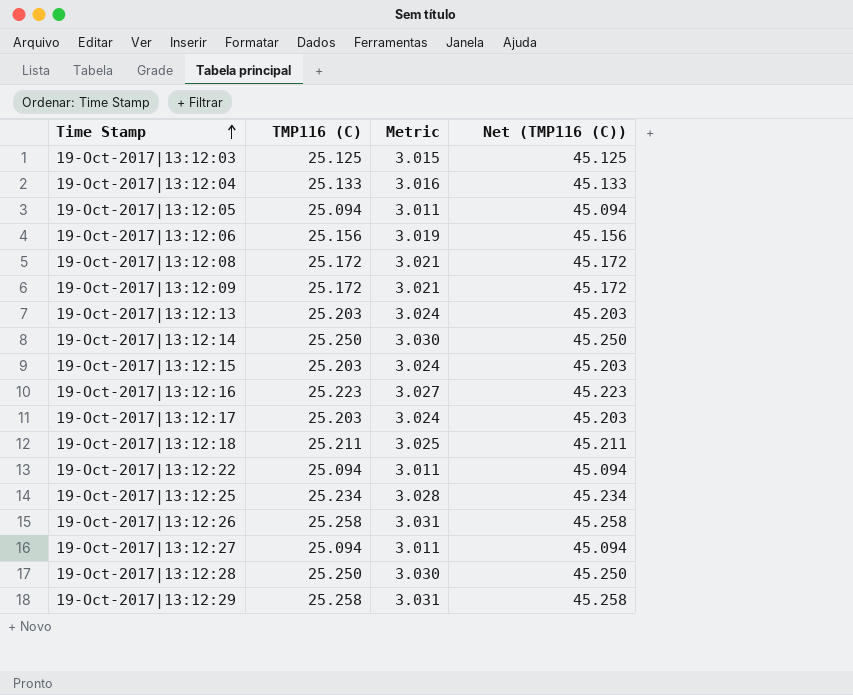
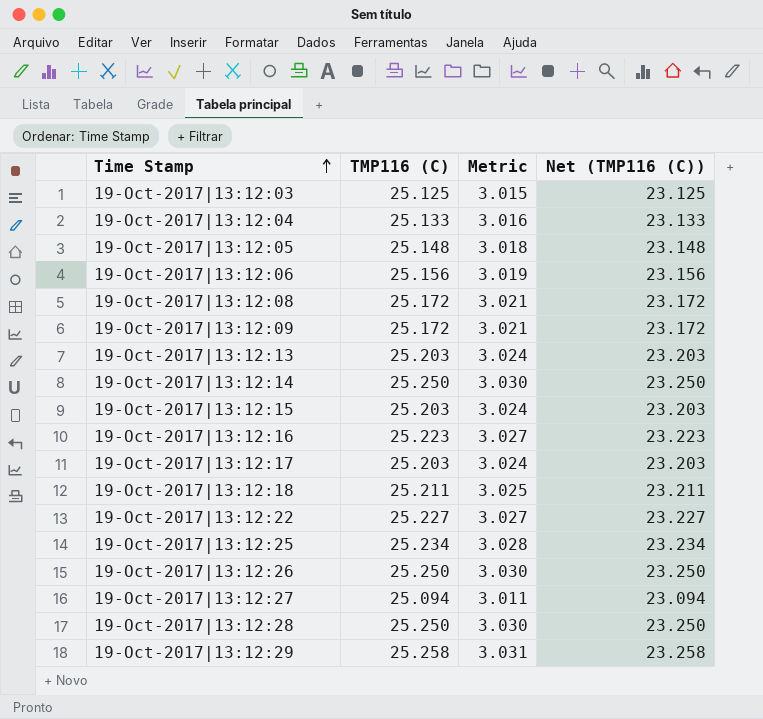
column Net (TMP116 (C)) | formula: [TMP116 (C)] + 20 -> [TMP116 (C)] - 2
19-Oct-2017|13:12:05 | TMP116 (C): 25.094 -> 25.148
19-Oct-2017|13:12:05 | Metric: 3.011 -> 3.018
19-Oct-2017|13:12:22 | TMP116 (C): 25.094 -> 25.227
19-Oct-2017|13:12:22 | Metric: 3.011 -> 3.027
19-Oct-2017|13:12:26 | TMP116 (C): 25.258 -> 25.250
19-Oct-2017|13:12:26 | Metric: 3.031 -> 3.030

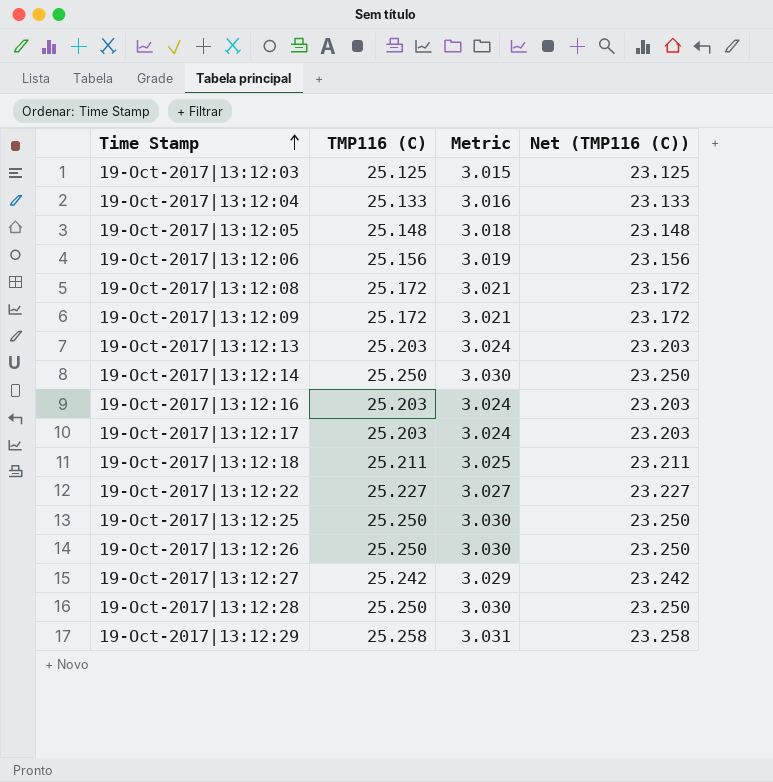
row 19-Oct-2017|13:12:15: 25.203 | 3.024 | 23.203 -> none
19-Oct-2017|13:12:16 | TMP116 (C): 25.223 -> 25.203
19-Oct-2017|13:12:16 | Metric: 3.027 -> 3.024
19-Oct-2017|13:12:16 | Net (TMP116 (C)): 23.223 -> 23.203
19-Oct-2017|13:12:25 | TMP116 (C): 25.234 -> 25.250
19-Oct-2017|13:12:25 | Metric: 3.028 -> 3.030
19-Oct-2017|13:12:25 | Net (TMP116 (C)): 23.234 -> 23.250
19-Oct-2017|13:12:27 | TMP116 (C): 25.094 -> 25.242
19-Oct-2017|13:12:27 | Metric: 3.011 -> 3.029
19-Oct-2017|13:12:27 | Net (TMP116 (C)): 23.094 -> 23.242

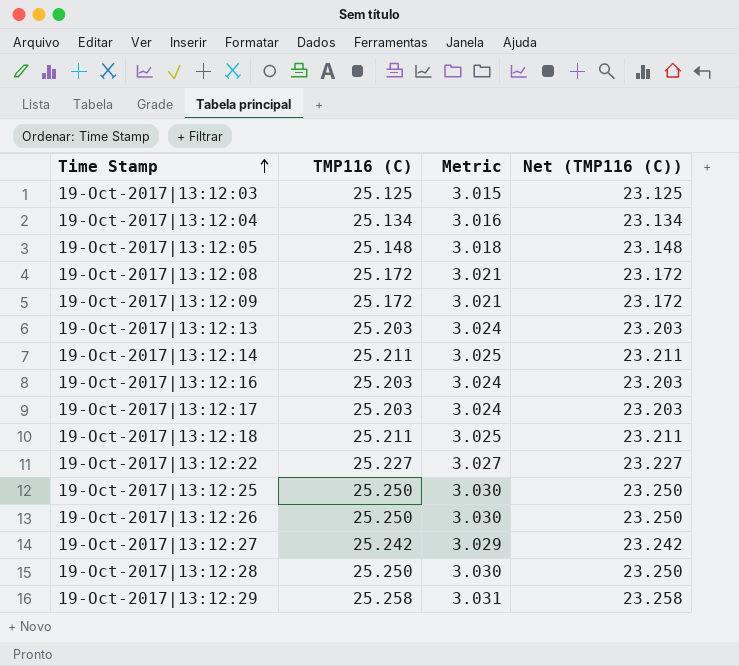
row 19-Oct-2017|13:12:06: 25.156 | 3.019 | 23.156 -> none
19-Oct-2017|13:12:04 | TMP116 (C): 25.133 -> 25.134
19-Oct-2017|13:12:04 | Net (TMP116 (C)): 23.133 -> 23.134
19-Oct-2017|13:12:14 | TMP116 (C): 25.250 -> 25.211
19-Oct-2017|13:12:14 | Metric: 3.030 -> 3.025
19-Oct-2017|13:12:14 | Net (TMP116 (C)): 23.250 -> 23.211

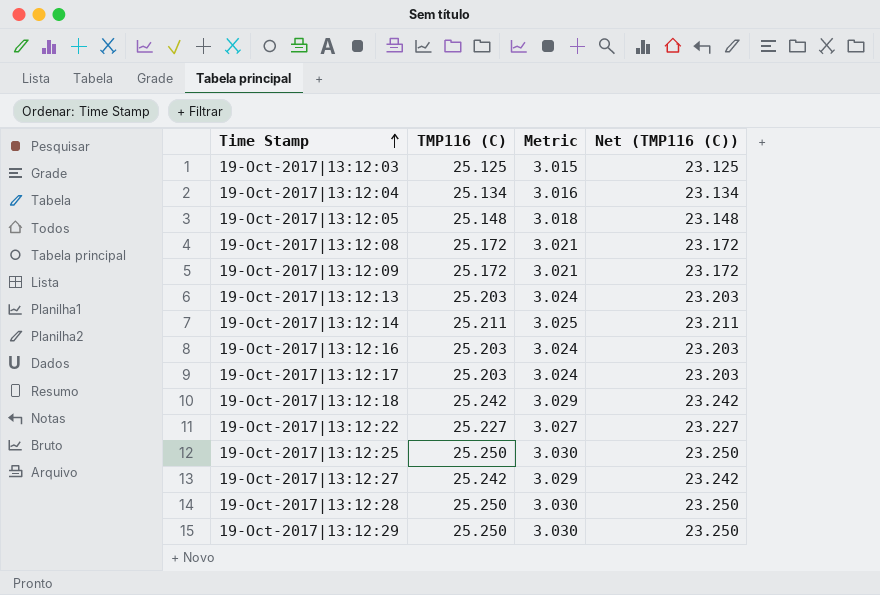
row 19-Oct-2017|13:12:26: 25.250 | 3.030 | 23.250 -> none
19-Oct-2017|13:12:18 | TMP116 (C): 25.211 -> 25.242
19-Oct-2017|13:12:18 | Metric: 3.025 -> 3.029
19-Oct-2017|13:12:18 | Net (TMP116 (C)): 23.211 -> 23.242
19-Oct-2017|13:12:29 | TMP116 (C): 25.258 -> 25.250
19-Oct-2017|13:12:29 | Metric: 3.031 -> 3.030
19-Oct-2017|13:12:29 | Net (TMP116 (C)): 23.258 -> 23.250

